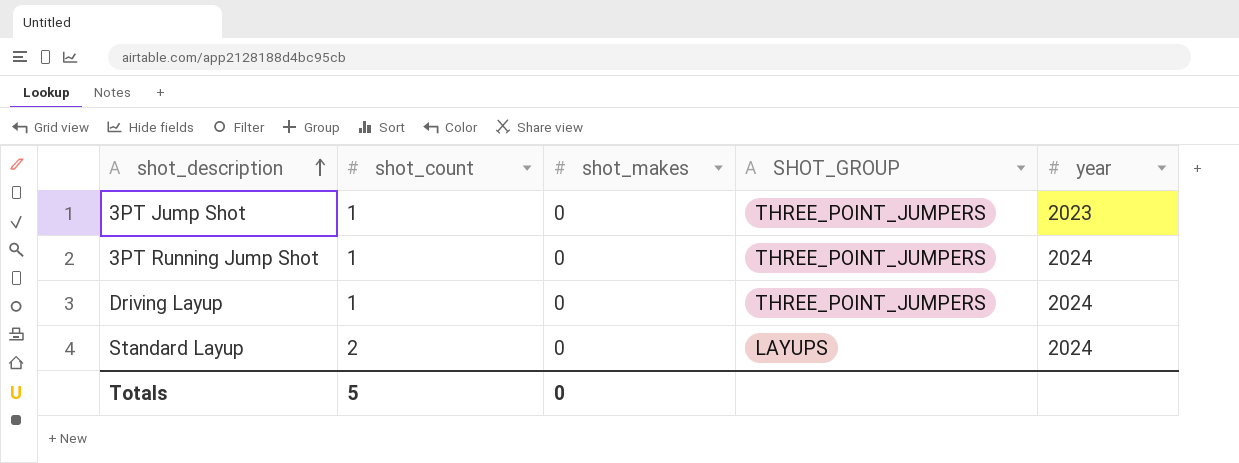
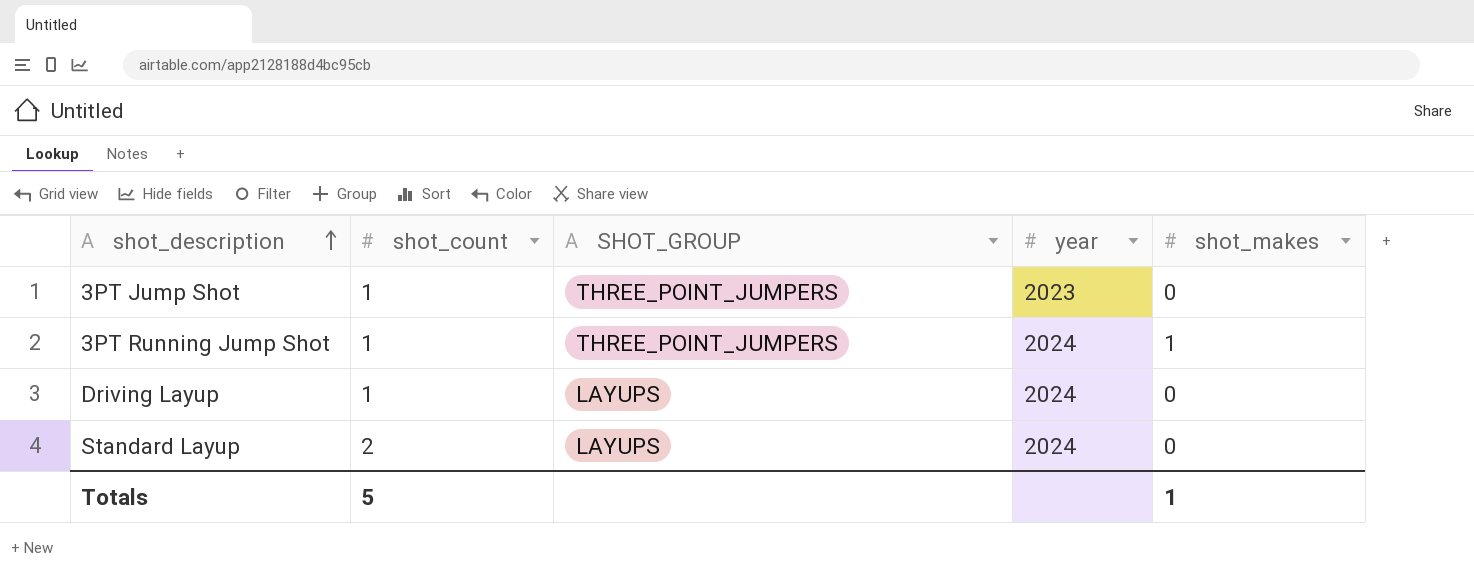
column shot_makes | position: 3 -> 5
3PT Running Jump Shot | shot_makes: 0 -> 1
Driving Layup | SHOT_GROUP: THREE_POINT_JUMPERS -> LAYUPS
Totals | shot_makes: 0 -> 1

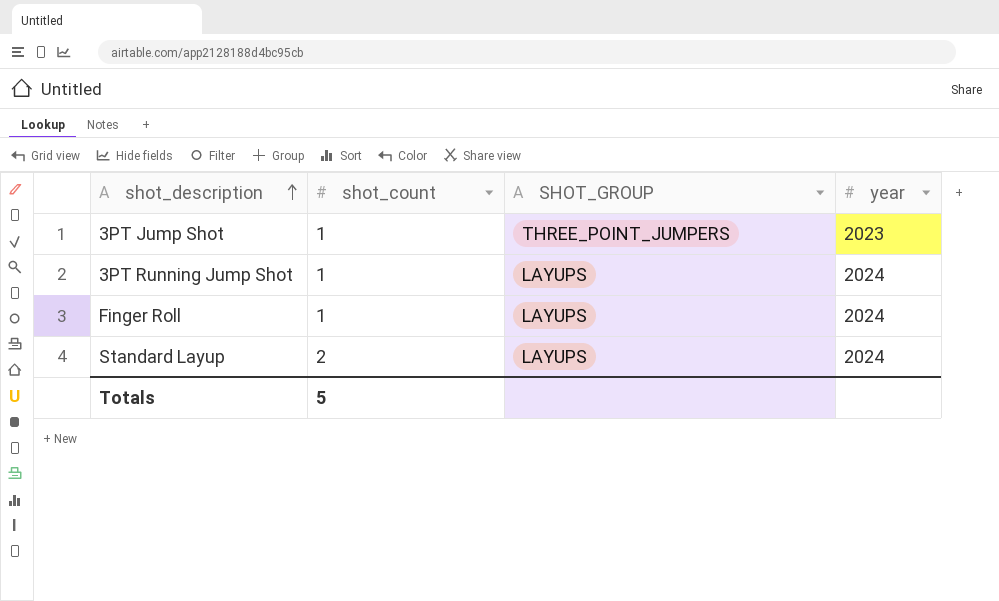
column shot_makes | position: 5 -> none
row Driving Layup: 1 | LAYUPS | 2024 | 0 -> none
3PT Running Jump Shot | SHOT_GROUP: THREE_POINT_JUMPERS -> LAYUPS
row Finger Roll: none -> 1 | LAYUPS | 2024

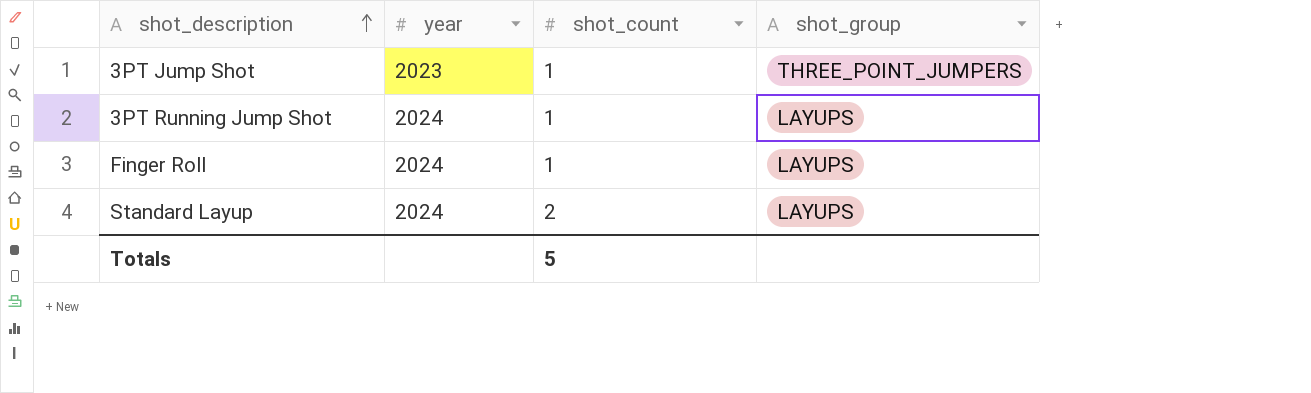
column year | position: 4 -> 2
column name: SHOT_GROUP -> shot_group

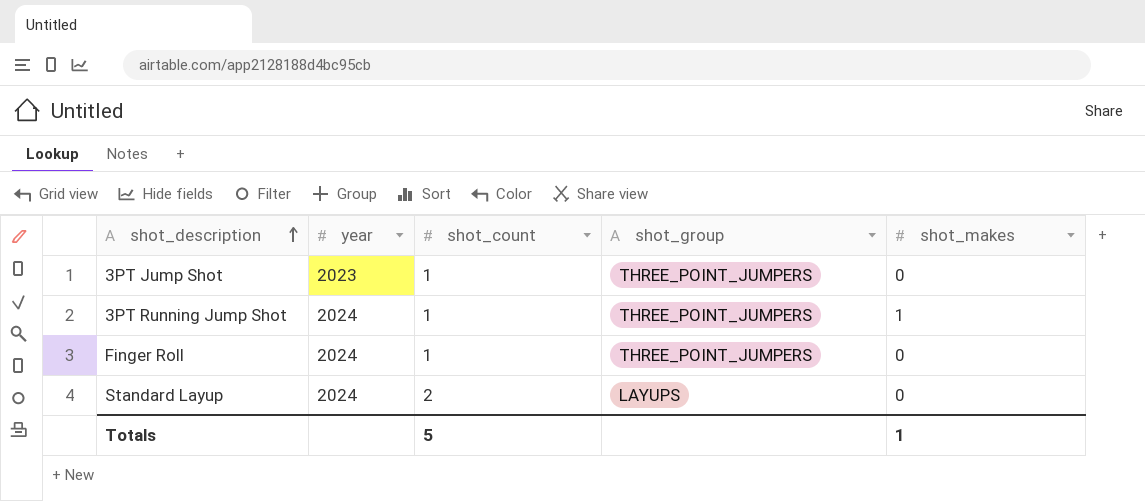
column shot_makes | position: none -> 5
3PT Running Jump Shot | shot_group: LAYUPS -> THREE_POINT_JUMPERS
Finger Roll | shot_group: LAYUPS -> THREE_POINT_JUMPERS

